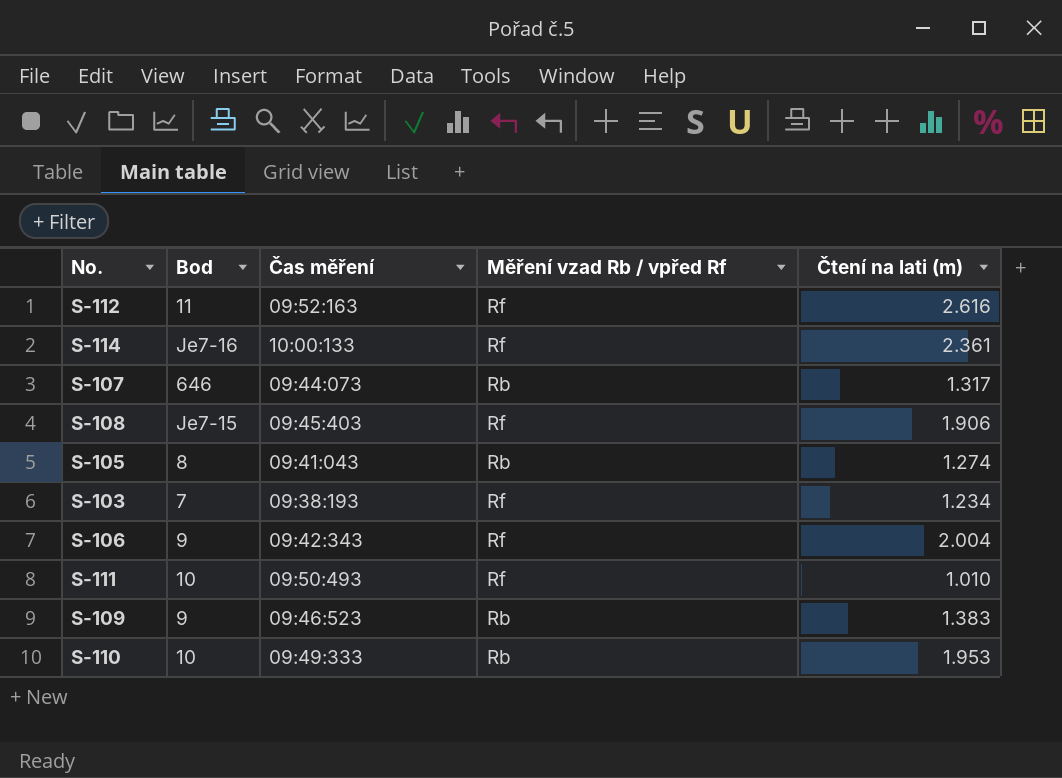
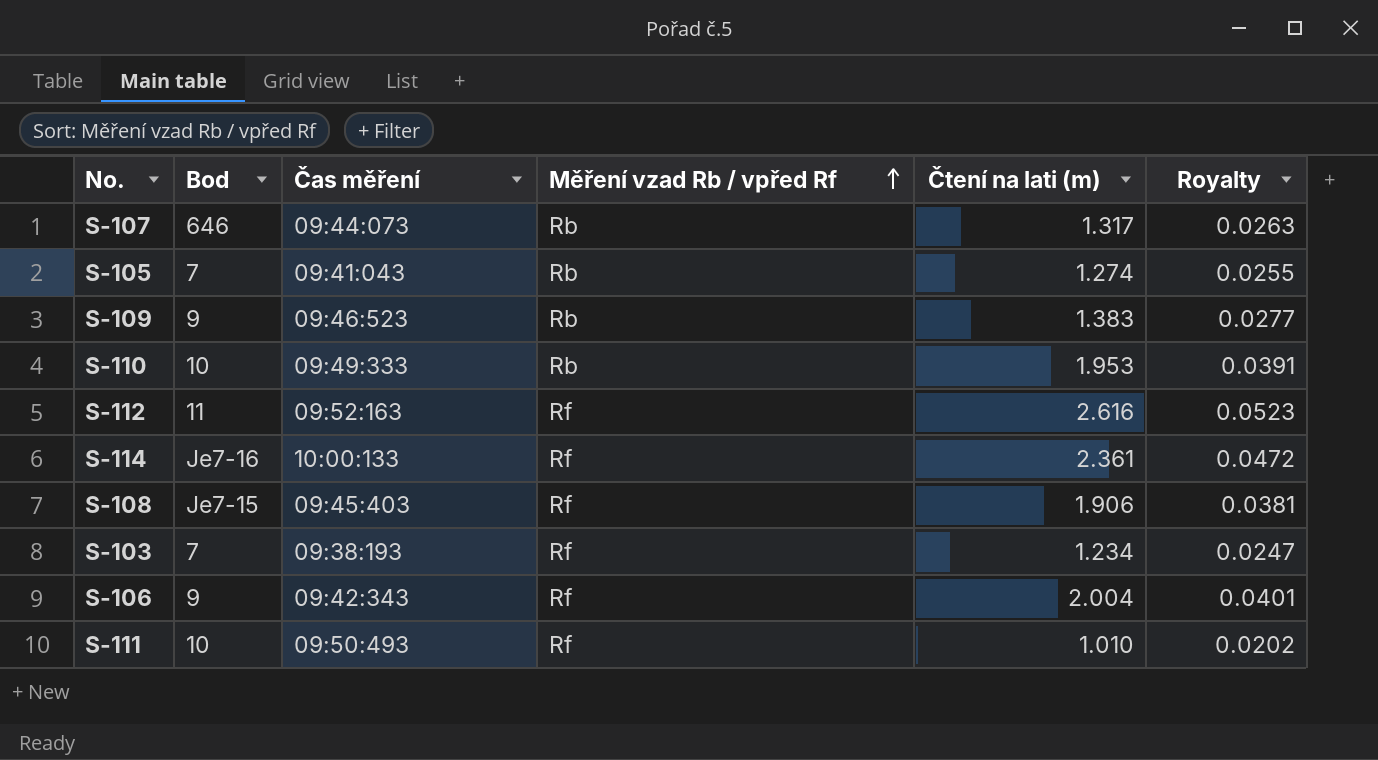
row order: none -> Měření vzad Rb / vpřed Rf ascending
column Royalty | formula: none -> [Čtení na lati (m)] * 0.02
S-105 | Bod: 8 -> 7

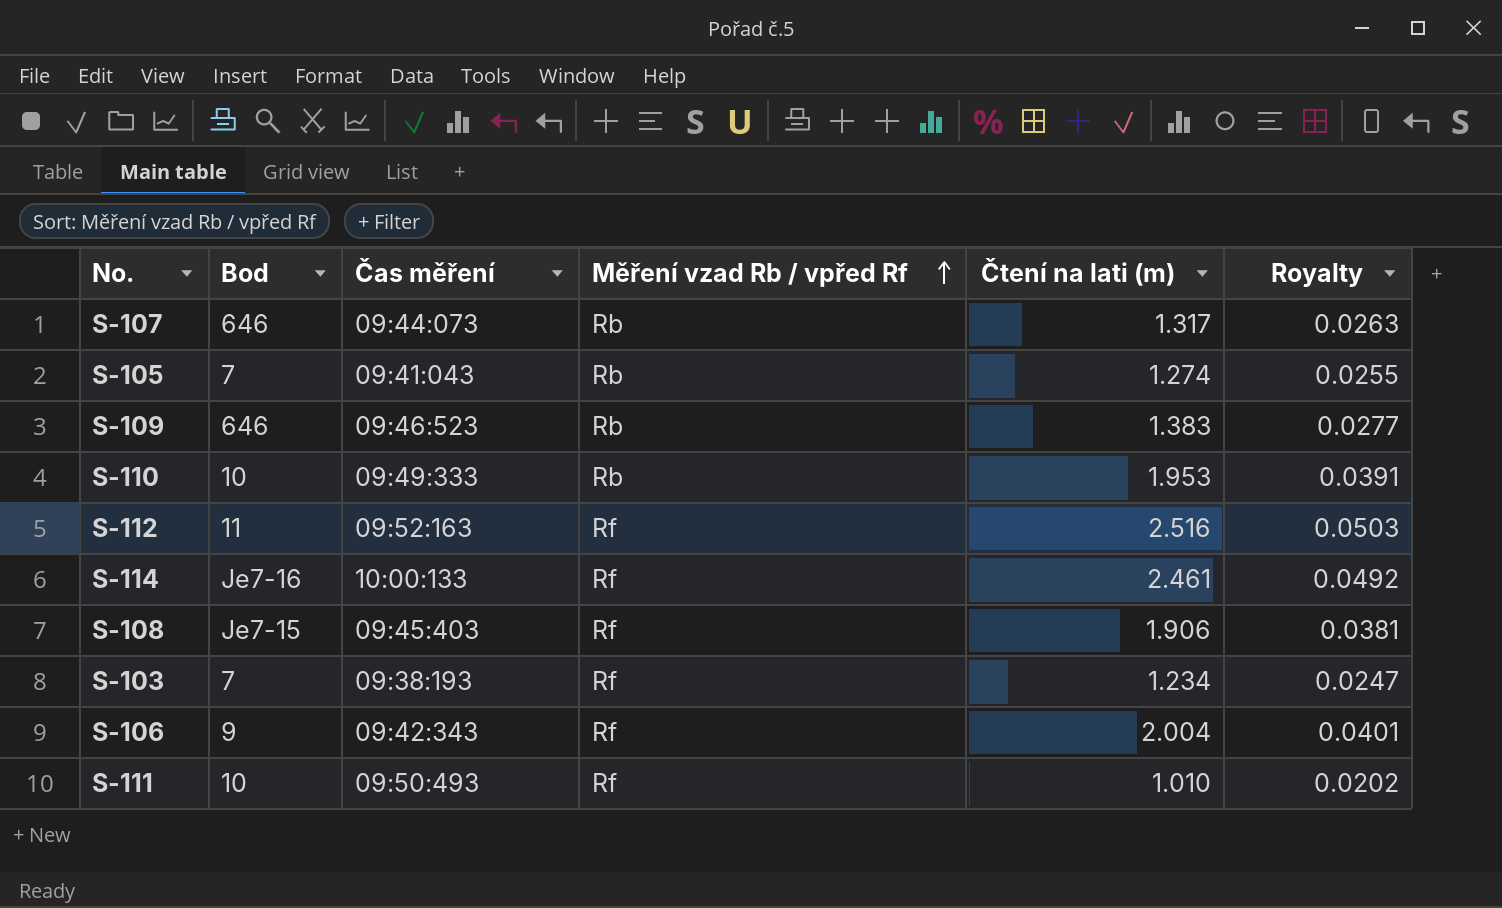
S-109 | Bod: 9 -> 646
S-112 | Čtení na lati (m): 2.616 -> 2.516
S-112 | Royalty: 0.0523 -> 0.0503
S-114 | Čtení na lati (m): 2.361 -> 2.461
S-114 | Royalty: 0.0472 -> 0.0492

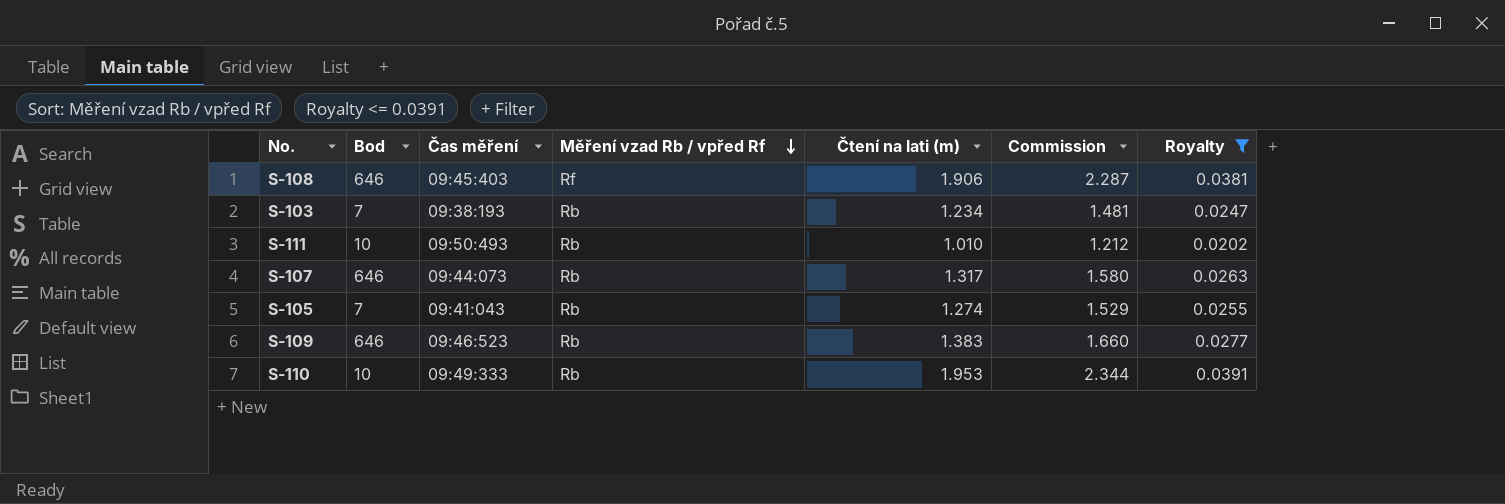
filter: none -> Royalty <= 0.0391
row order: Měření vzad Rb / vpřed Rf ascending -> Měření vzad Rb / vpřed Rf descending
column Commission | formula: none -> [Čtení na lati (m)] * 1.2
S-108 | Bod: Je7-15 -> 646
S-103 | Měření vzad Rb / vpřed Rf: Rf -> Rb
S-111 | Měření vzad Rb / vpřed Rf: Rf -> Rb

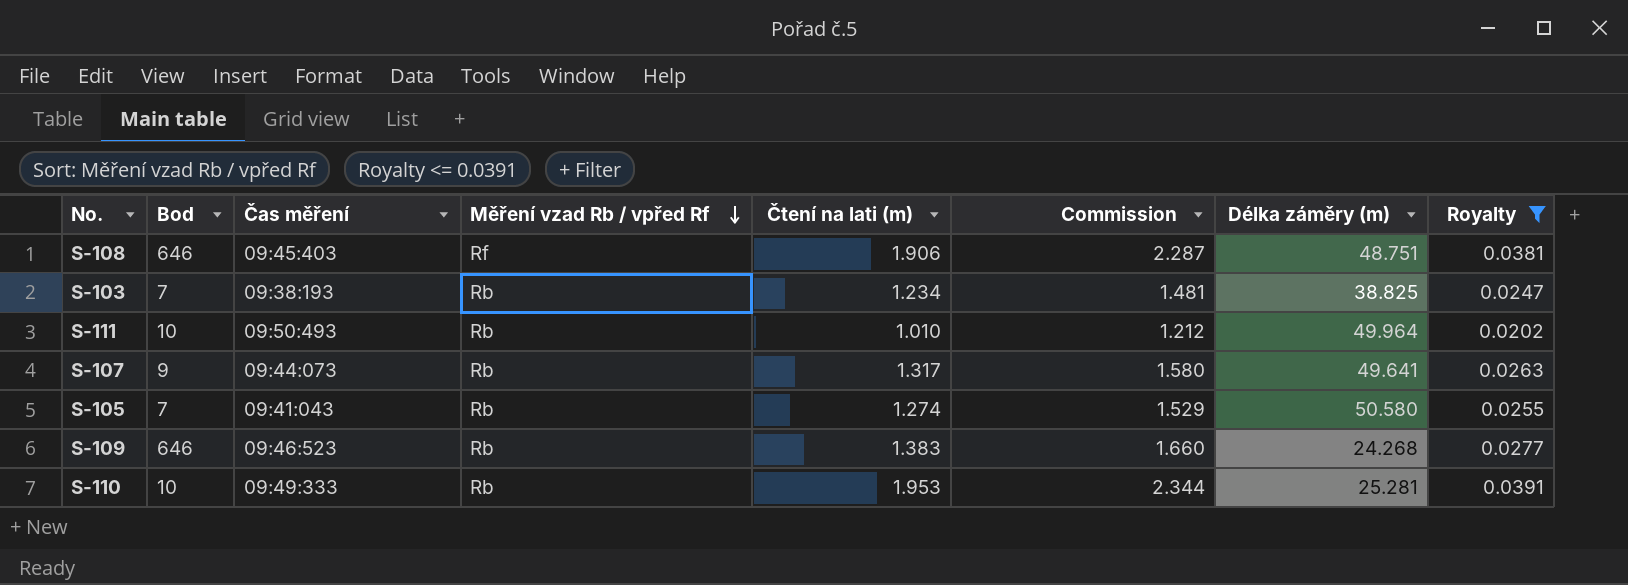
column Délka záměry (m) | position: none -> 7
S-107 | Bod: 646 -> 9

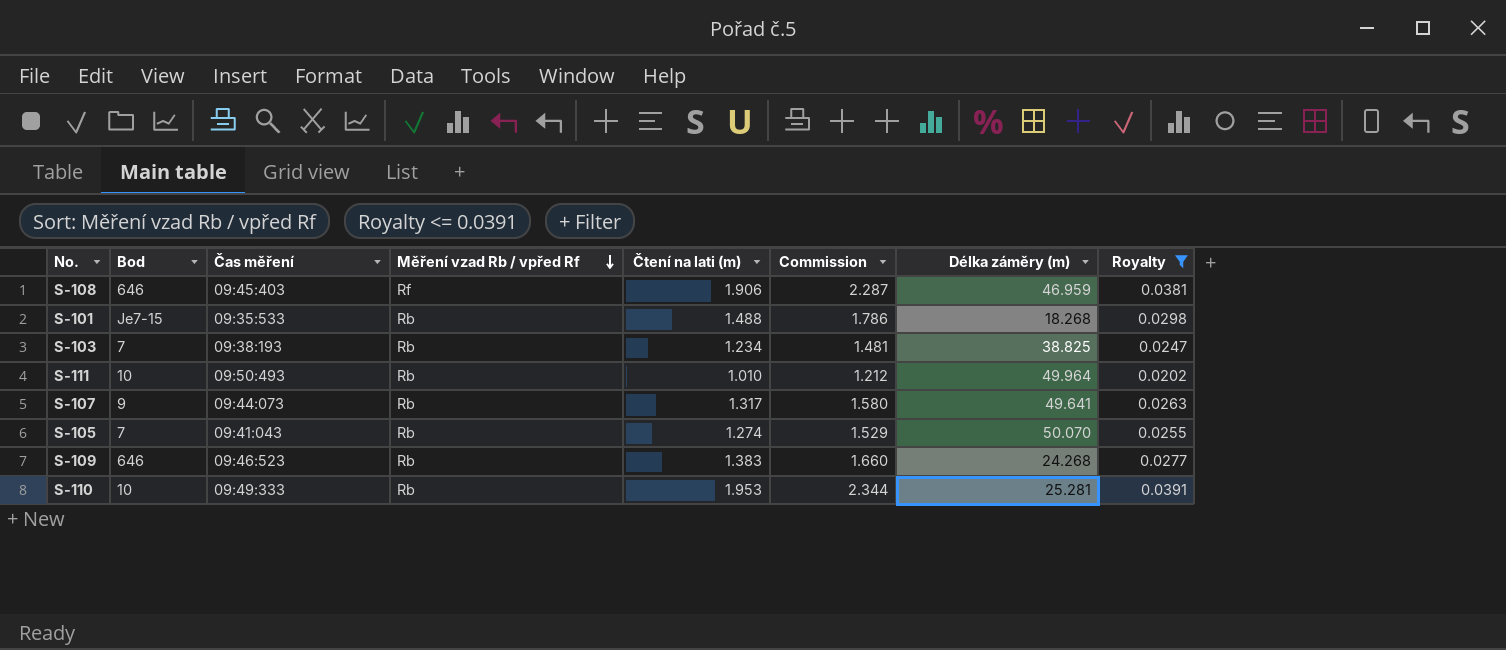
S-108 | Délka záměry (m): 48.751 -> 46.959
row S-101: none -> Je7-15 | 09:35:533 | Rb | 1.488 | 1.786 | 18.268 | 0.0298
S-105 | Délka záměry (m): 50.580 -> 50.070

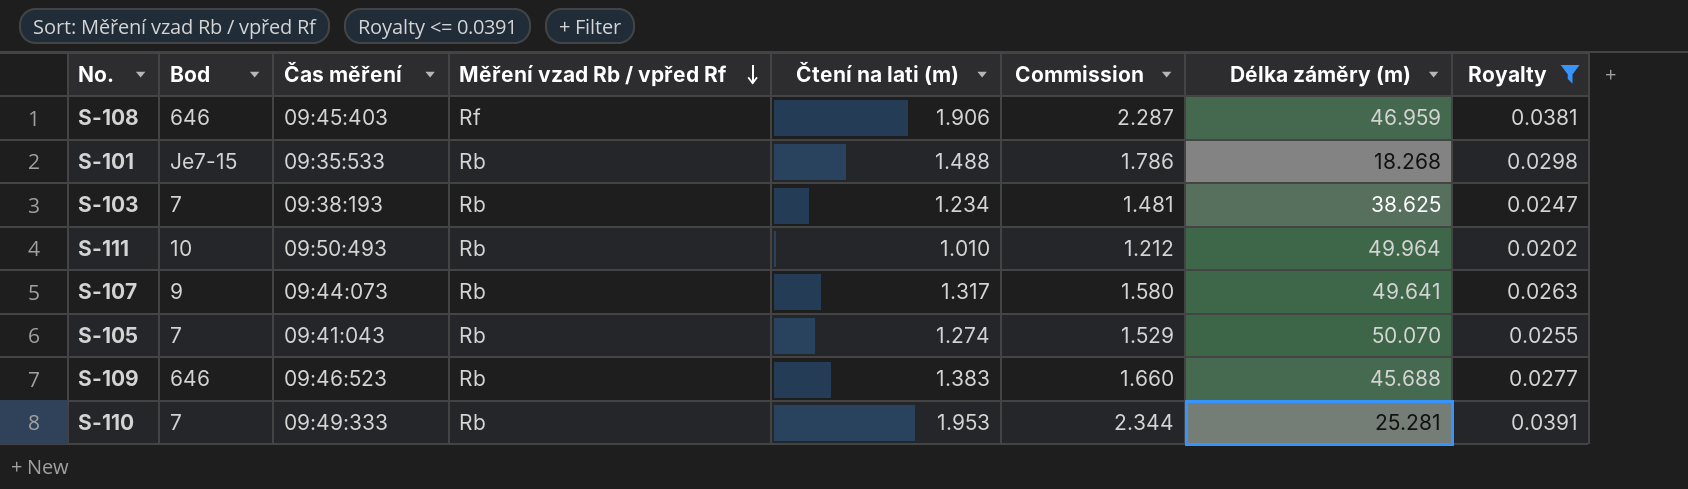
S-103 | Délka záměry (m): 38.825 -> 38.625
S-109 | Délka záměry (m): 24.268 -> 45.688
S-110 | Bod: 10 -> 7

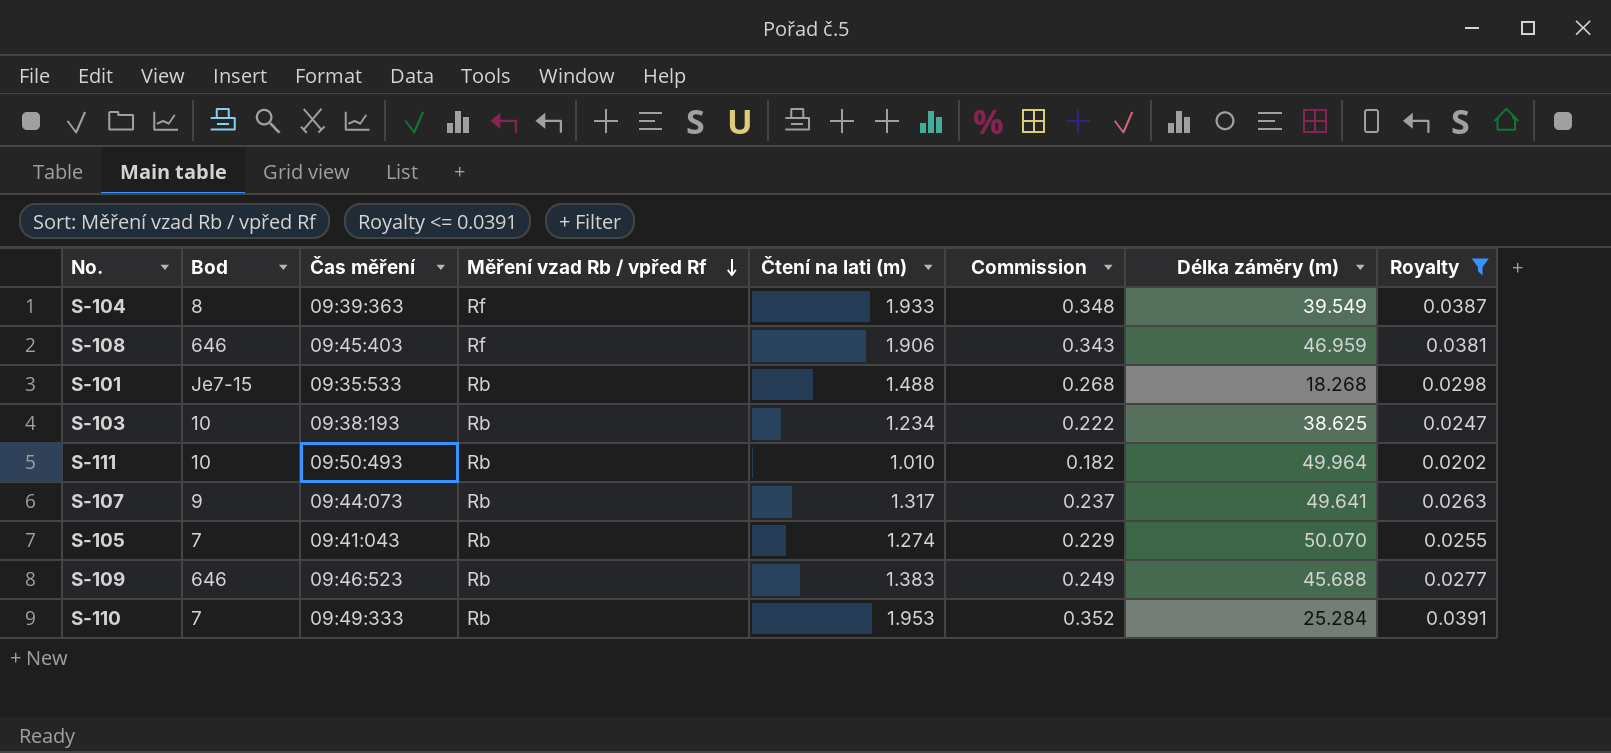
column Commission | formula: [Čtení na lati (m)] * 1.2 -> [Čtení na lati (m)] * 0.18
row S-104: none -> 8 | 09:39:363 | Rf | 1.933 | 0.348 | 39.549 | 0.0387
S-103 | Bod: 7 -> 10
S-110 | Délka záměry (m): 25.281 -> 25.284

